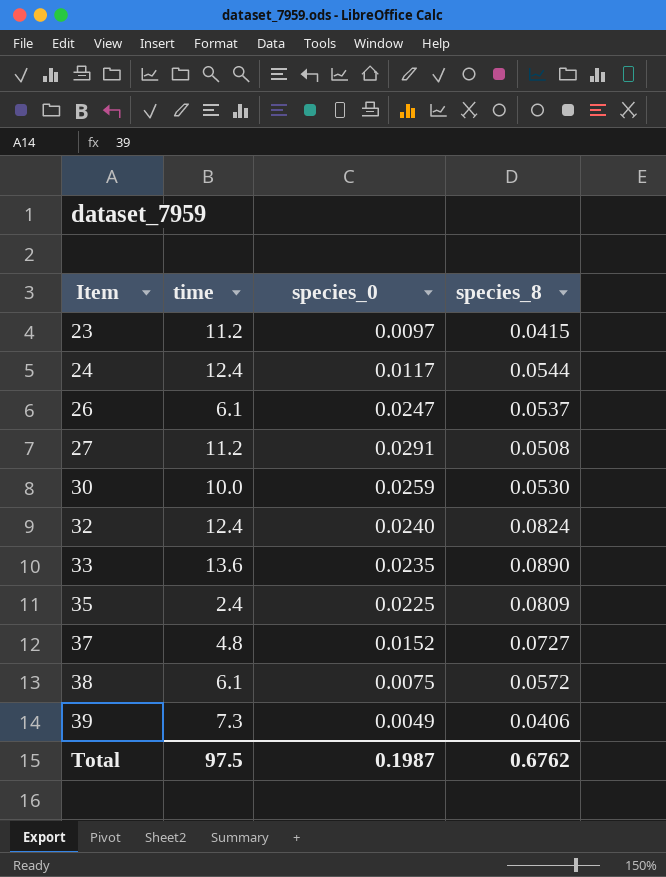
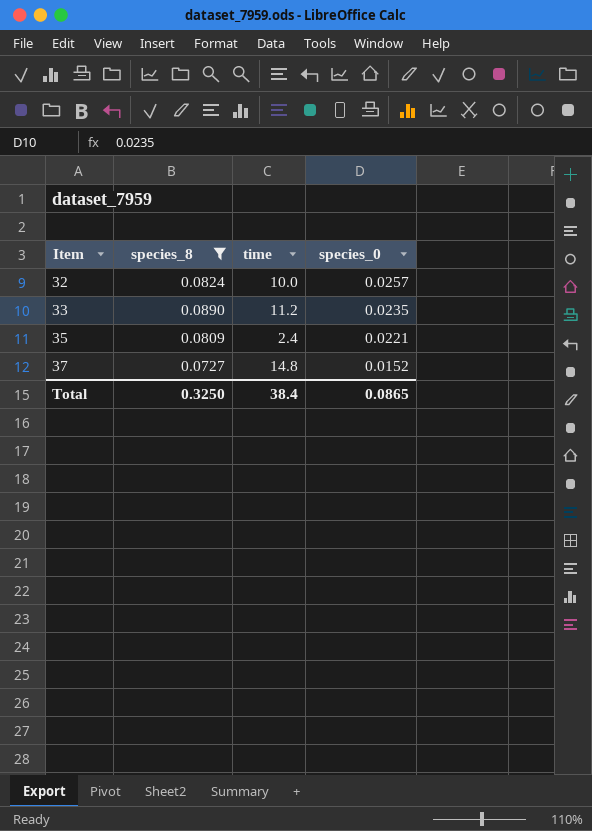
filter: none -> species_8 >= 0.0727
column species_8 | position: 4 -> 2
32 | time: 12.4 -> 10.0
32 | species_0: 0.0240 -> 0.0257
33 | time: 13.6 -> 11.2
35 | species_0: 0.0225 -> 0.0221
37 | time: 4.8 -> 14.8
Total | species_8: 0.6762 -> 0.3250
Total | time: 97.5 -> 38.4
Total | species_0: 0.1987 -> 0.0865

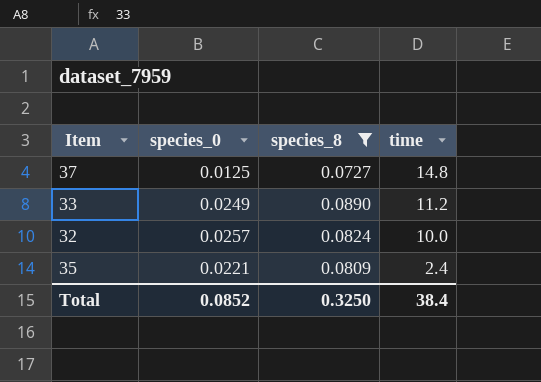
row order: Item ascending -> time descending
column species_0 | position: 4 -> 2
37 | species_0: 0.0152 -> 0.0125
33 | species_0: 0.0235 -> 0.0249
Total | species_0: 0.0865 -> 0.0852

